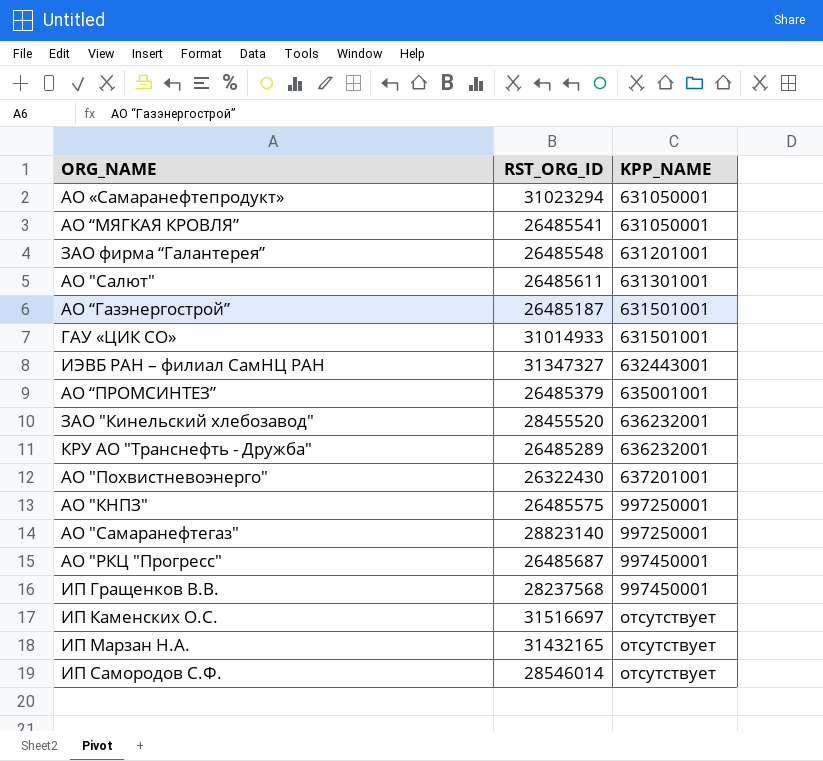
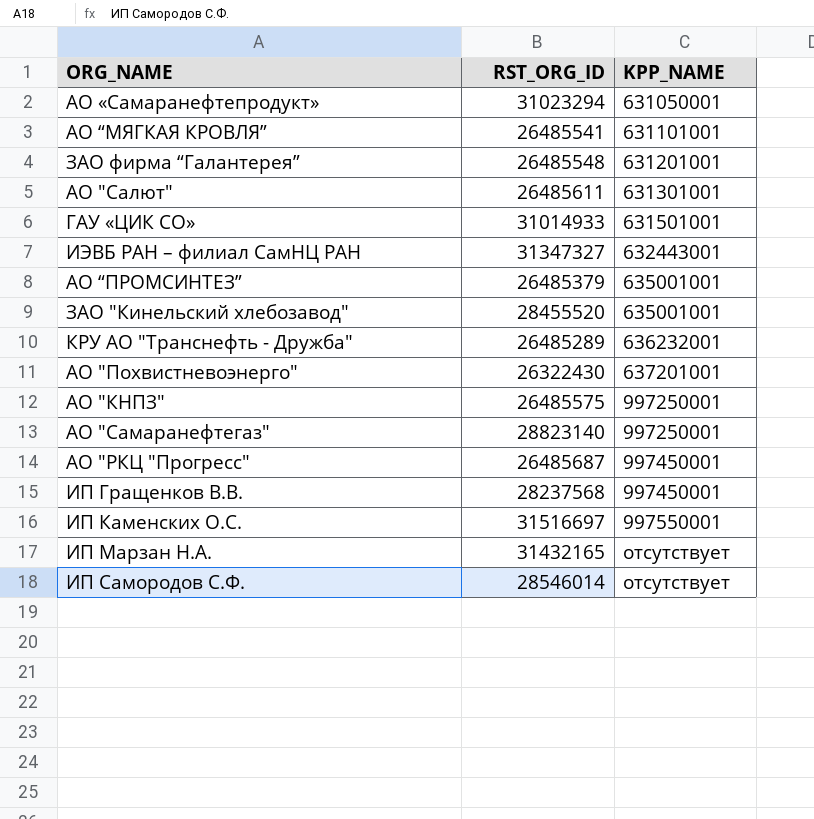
row АО “Газэнергострой”: 26485187 | 631501001 -> none
АО “МЯГКАЯ КРОВЛЯ” | KPP_NAME: 631050001 -> 631101001
ЗАО "Кинельский хлебозавод" | KPP_NAME: 636232001 -> 635001001
ИП Каменских О.С. | KPP_NAME: отсутствует -> 997550001

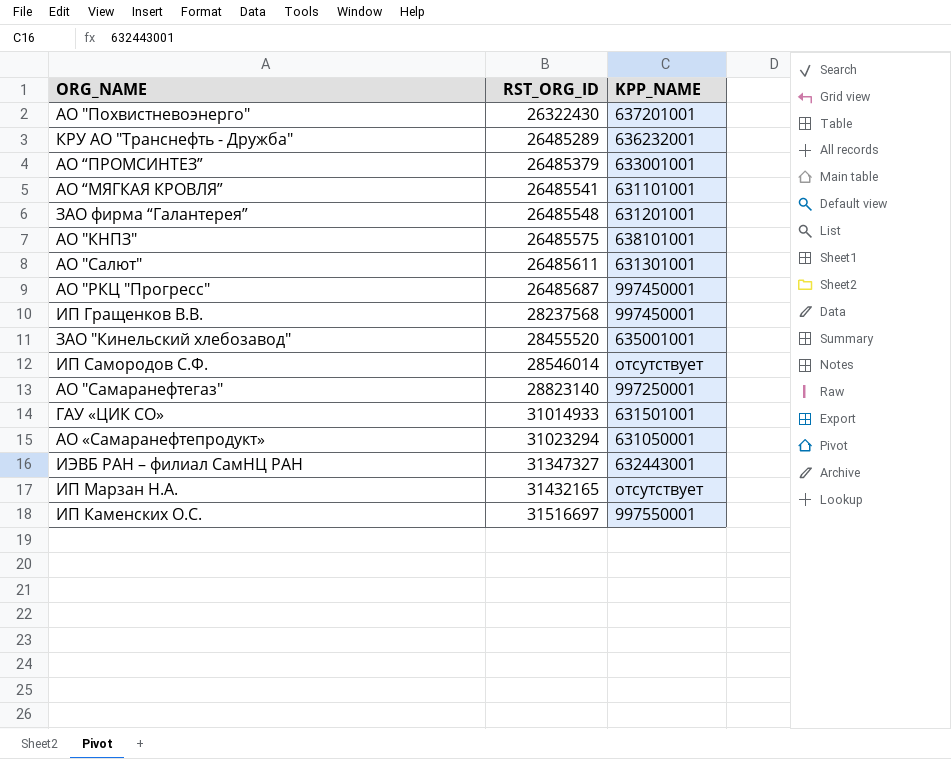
row order: KPP_NAME ascending -> RST_ORG_ID ascending
АО “ПРОМСИНТЕЗ” | KPP_NAME: 635001001 -> 633001001
АО "КНПЗ" | KPP_NAME: 997250001 -> 638101001

